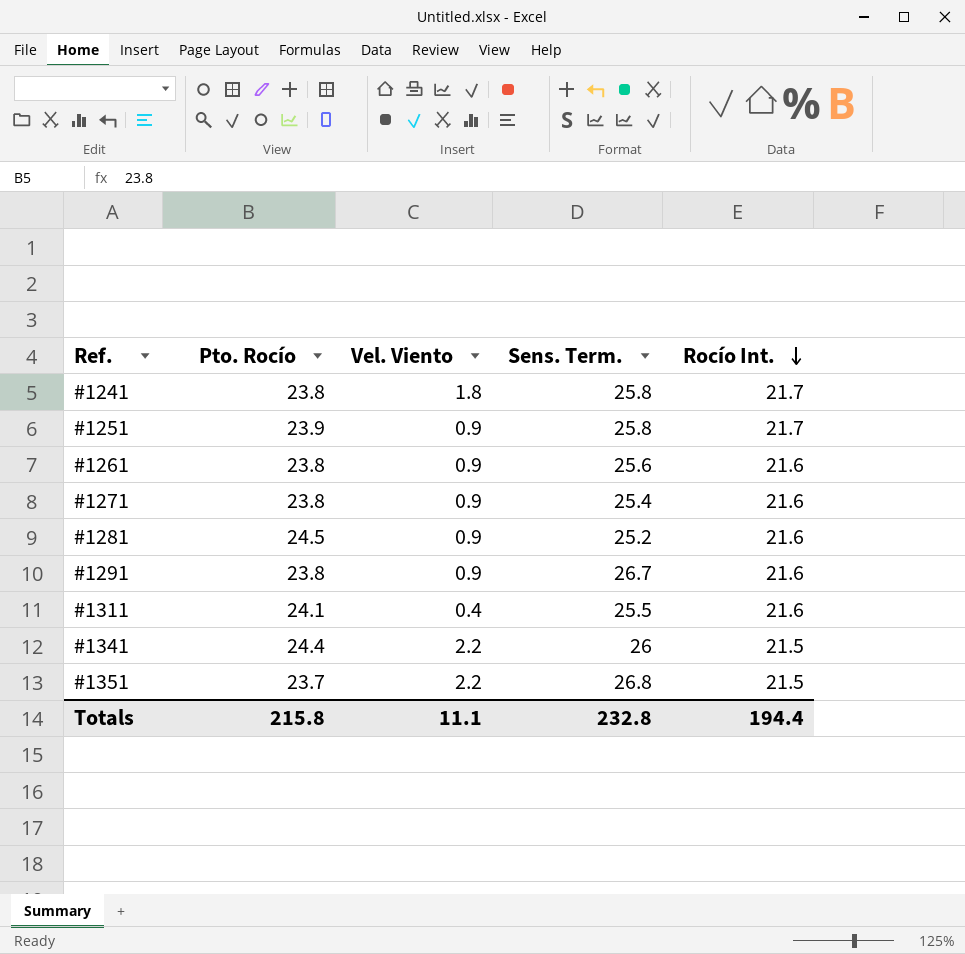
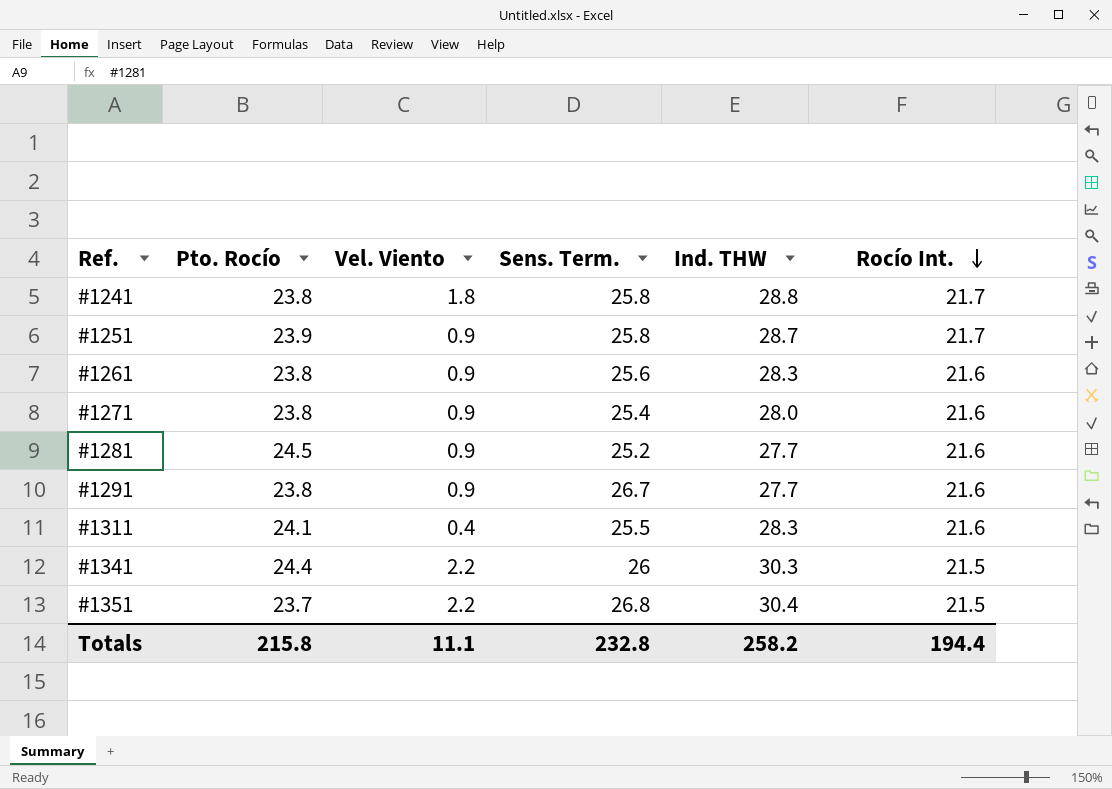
column Ind. THW | position: none -> 5

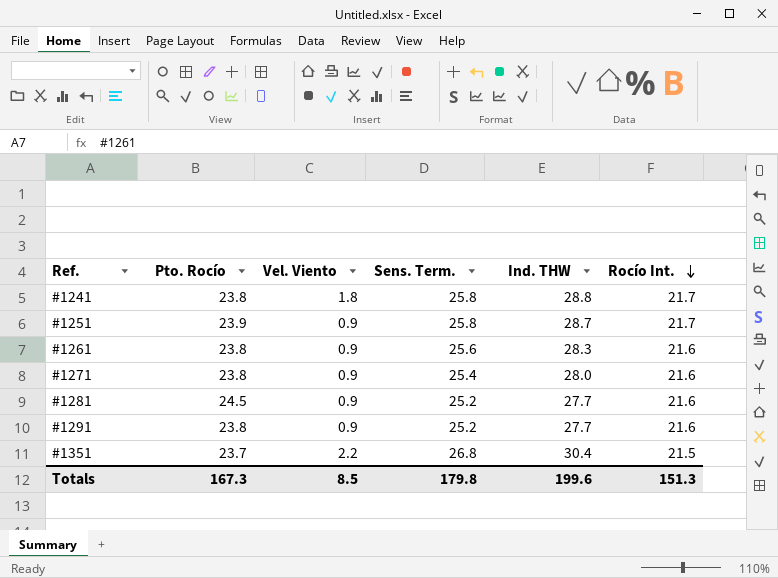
row #1311: 24.1 | 0.4 | 25.5 | 28.3 | 21.6 -> none
row #1341: 24.4 | 2.2 | 26 | 30.3 | 21.5 -> none
#1291 | Sens. Term.: 26.7 -> 25.2
Totals | Pto. Rocío: 215.8 -> 167.3
Totals | Vel. Viento: 11.1 -> 8.5
Totals | Sens. Term.: 232.8 -> 179.8
Totals | Ind. THW: 258.2 -> 199.6
Totals | Rocío Int.: 194.4 -> 151.3

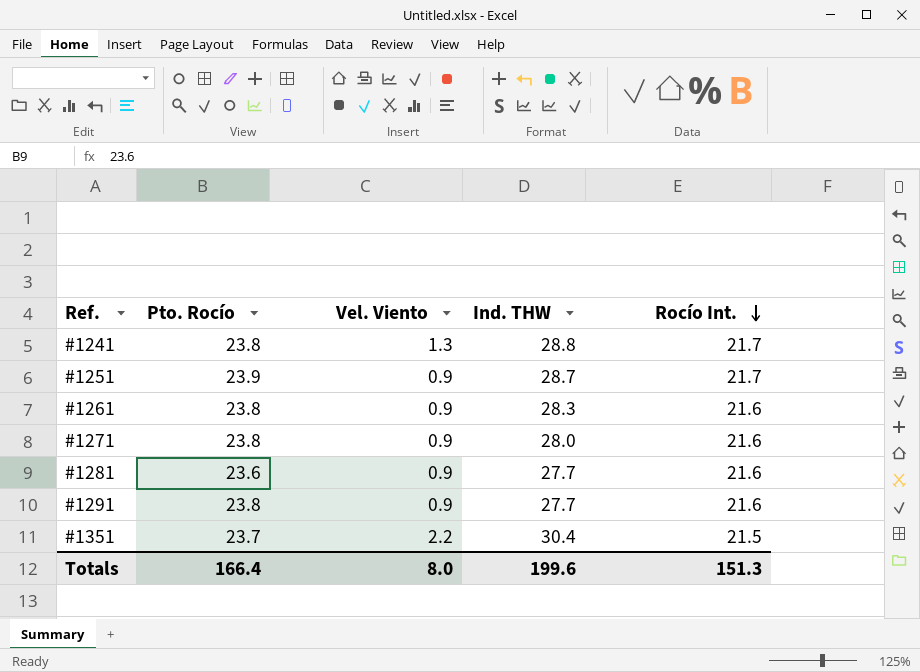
column Sens. Term. | position: 4 -> none
#1241 | Vel. Viento: 1.8 -> 1.3
#1281 | Pto. Rocío: 24.5 -> 23.6
Totals | Pto. Rocío: 167.3 -> 166.4
Totals | Vel. Viento: 8.5 -> 8.0

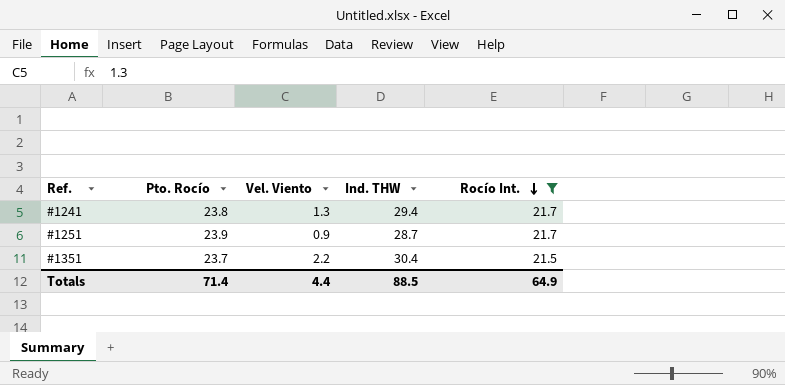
filter: none -> Rocío Int. != 21.6
#1241 | Ind. THW: 28.8 -> 29.4
Totals | Pto. Rocío: 166.4 -> 71.4
Totals | Vel. Viento: 8.0 -> 4.4
Totals | Ind. THW: 199.6 -> 88.5
Totals | Rocío Int.: 151.3 -> 64.9

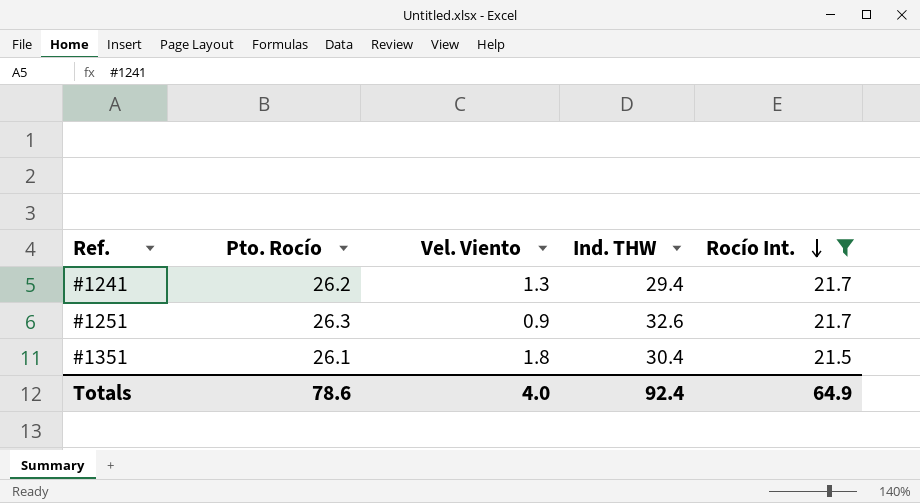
#1241 | Pto. Rocío: 23.8 -> 26.2
#1251 | Pto. Rocío: 23.9 -> 26.3
#1251 | Ind. THW: 28.7 -> 32.6
#1351 | Pto. Rocío: 23.7 -> 26.1
#1351 | Vel. Viento: 2.2 -> 1.8
Totals | Pto. Rocío: 71.4 -> 78.6
Totals | Vel. Viento: 4.4 -> 4.0
Totals | Ind. THW: 88.5 -> 92.4

